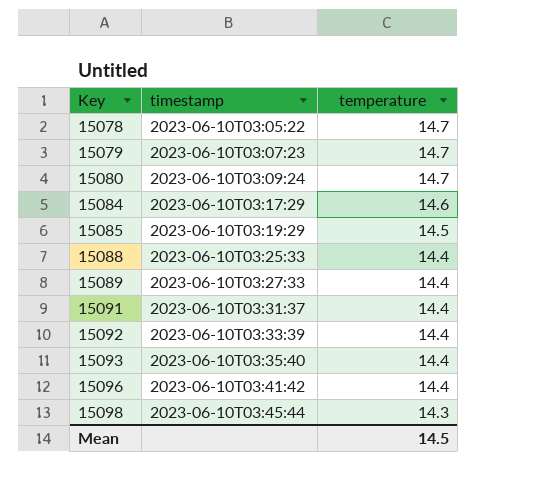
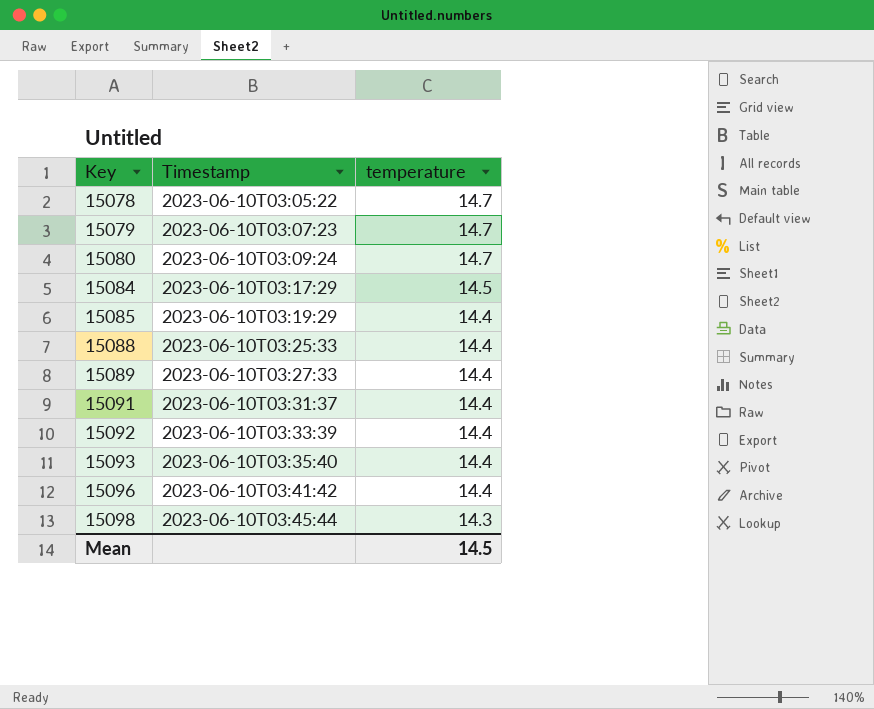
column name: timestamp -> Timestamp
15084 | temperature: 14.6 -> 14.5
15085 | temperature: 14.5 -> 14.4

